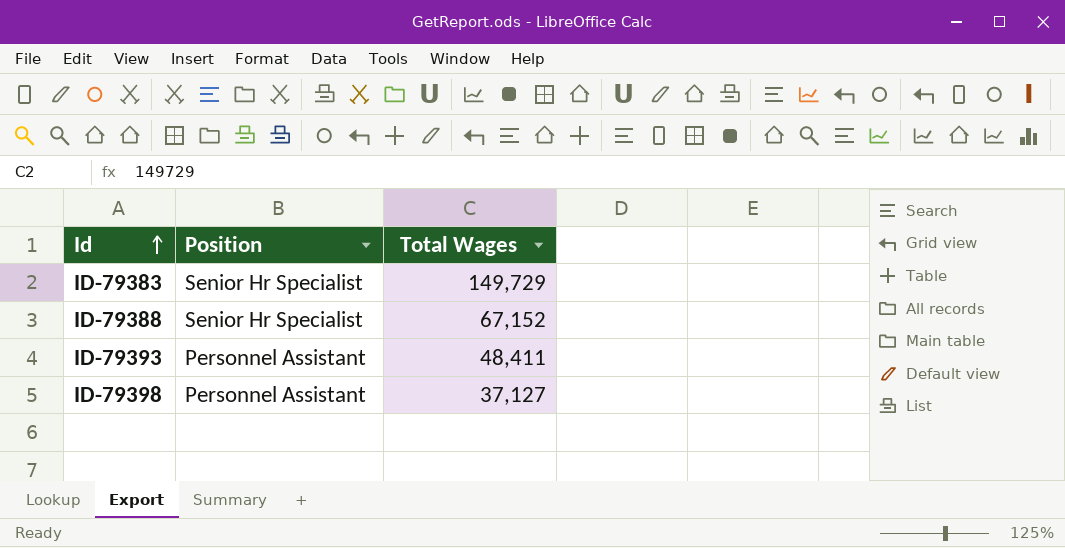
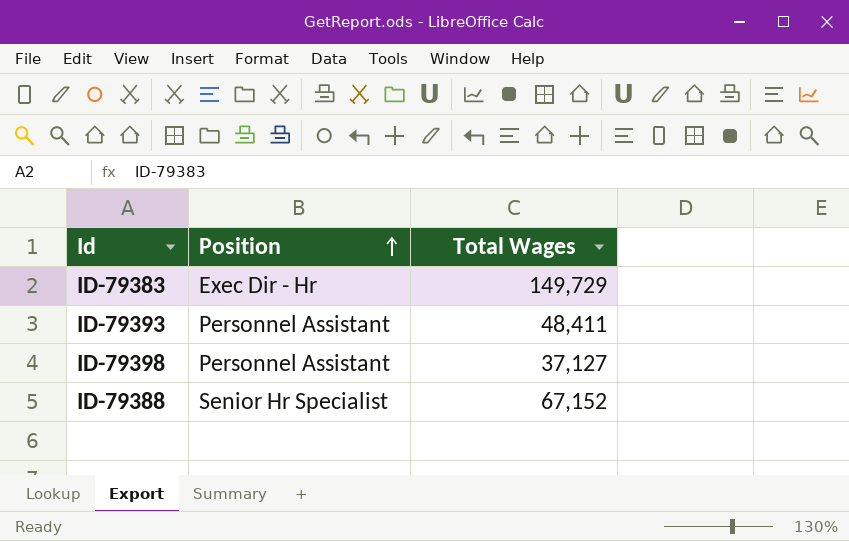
row order: Id ascending -> Position ascending
ID-79383 | Position: Senior Hr Specialist -> Exec Dir - Hr

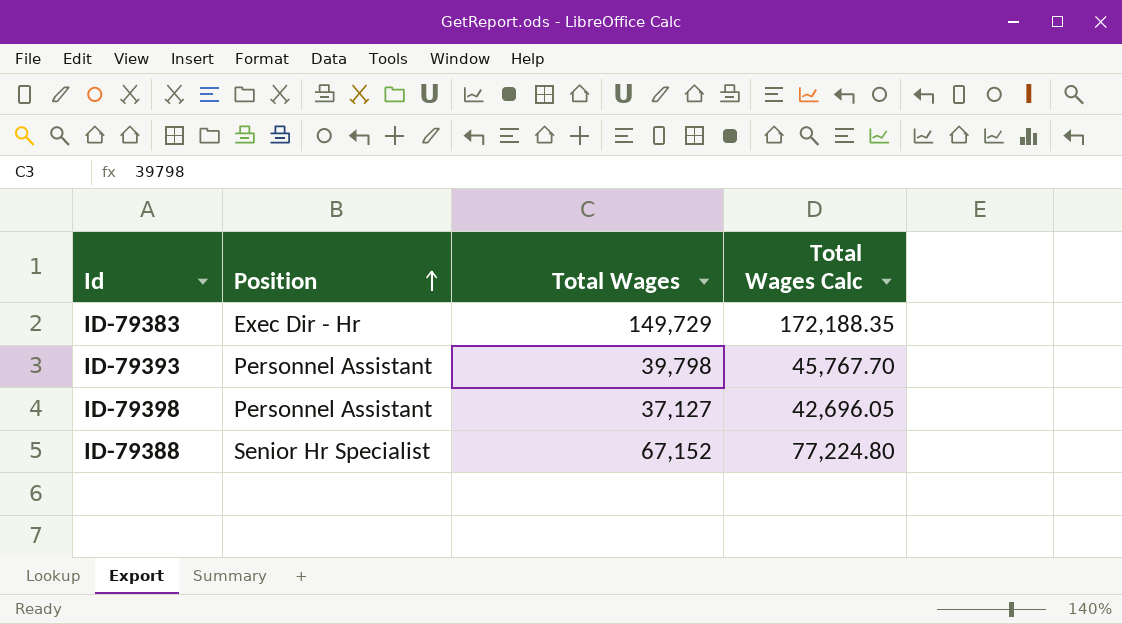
column Total Wages Calc | formula: none -> [Total Wages] * 1.15
ID-79393 | Total Wages: 48,411 -> 39,798

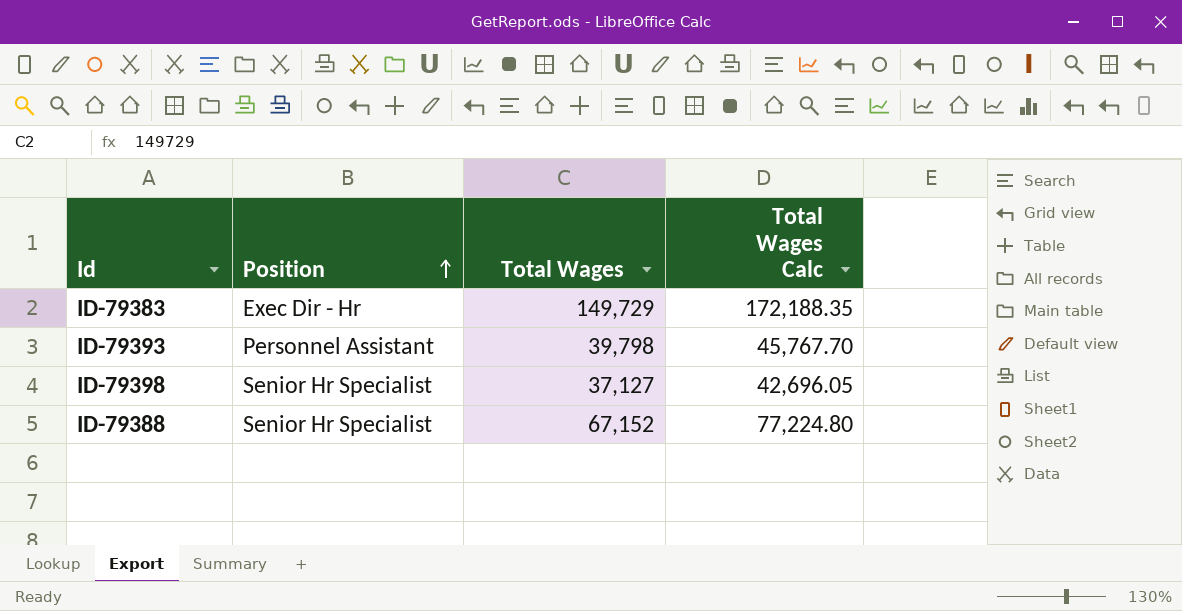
ID-79398 | Position: Personnel Assistant -> Senior Hr Specialist

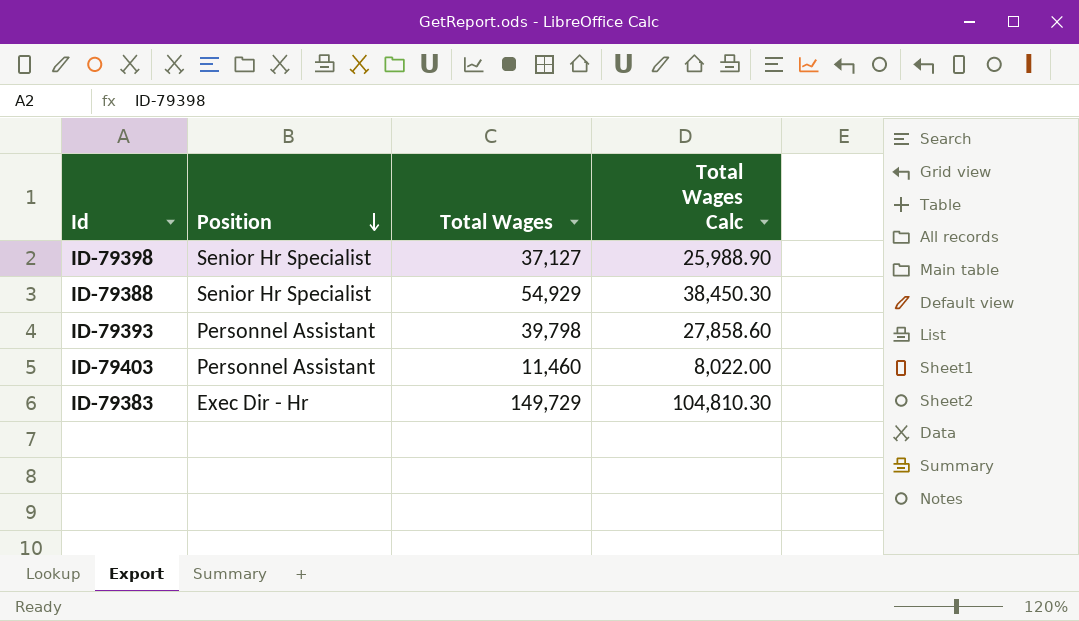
row order: Position ascending -> Position descending
column Total Wages Calc | formula: [Total Wages] * 1.15 -> [Total Wages] * 0.7
ID-79388 | Total Wages: 67,152 -> 54,929
row ID-79403: none -> Personnel Assistant | 11,460 | 8,022.00

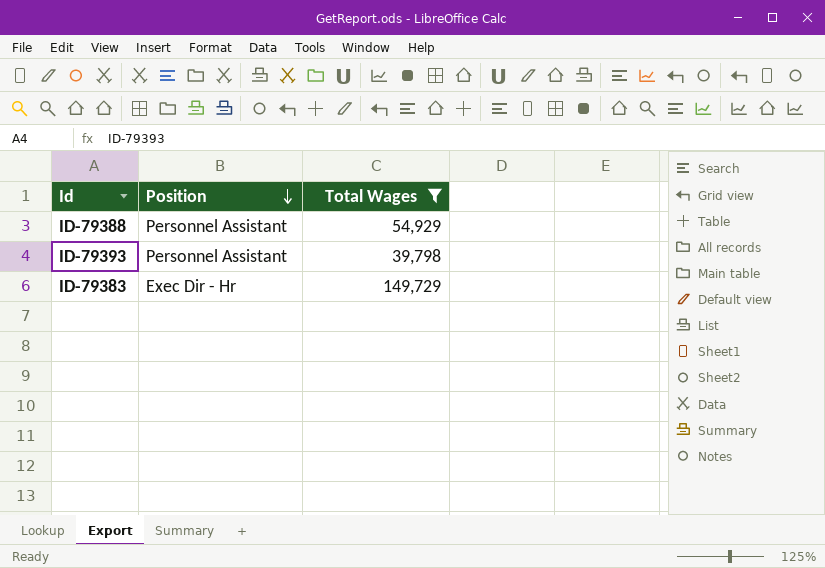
filter: none -> Total Wages >= 39,798
column Total Wages Calc | formula: [Total Wages] * 0.7 -> none
ID-79388 | Position: Senior Hr Specialist -> Personnel Assistant

